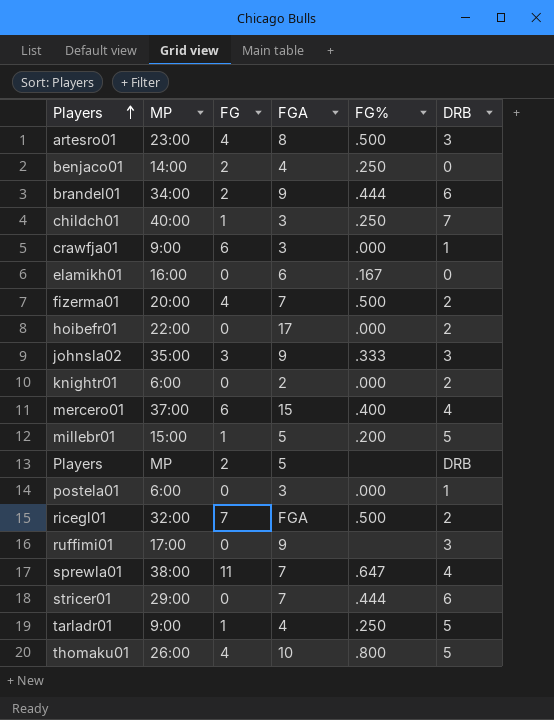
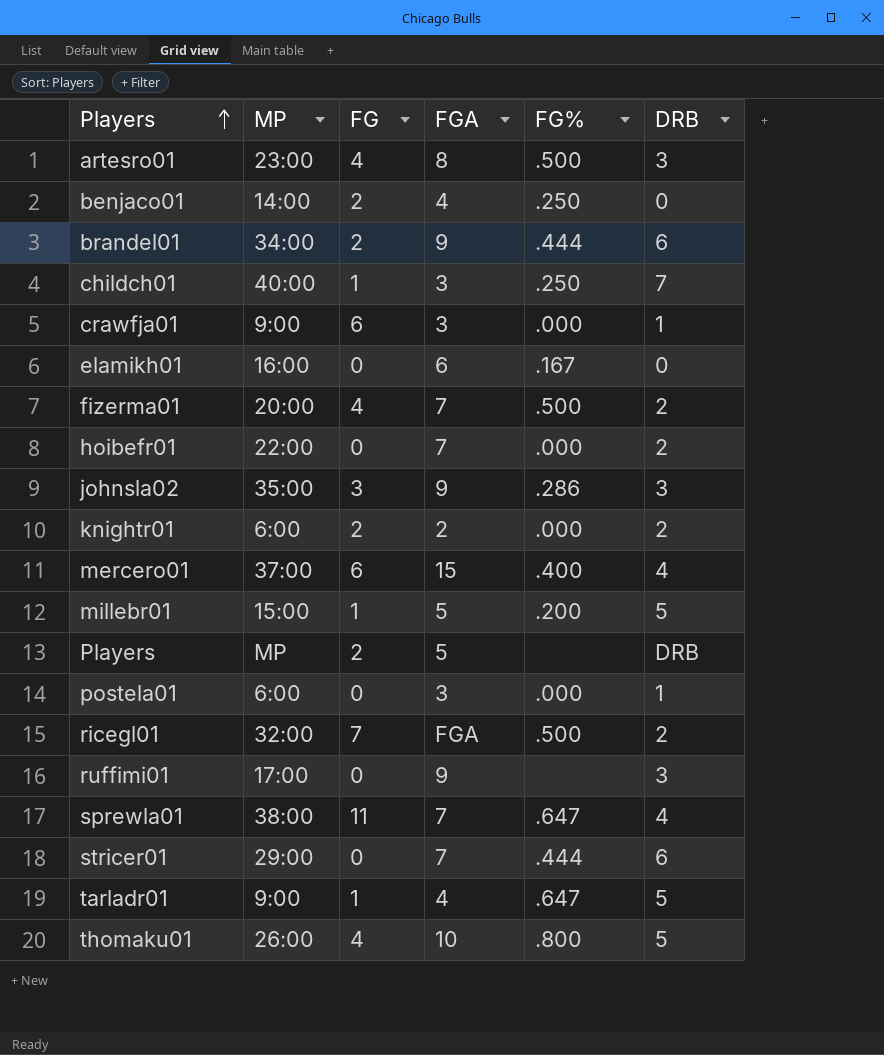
hoibefr01 | FGA: 17 -> 7
johnsla02 | FG%: .333 -> .286
knightr01 | FG: 0 -> 2
tarladr01 | FG%: .250 -> .647

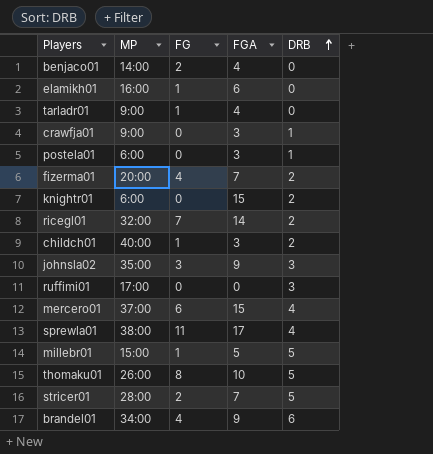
row order: Players ascending -> DRB ascending
column FG% | position: 5 -> none
row artesro01: 23:00 | 4 | 8 | .500 | 3 -> none
row hoibefr01: 22:00 | 0 | 7 | .000 | 2 -> none
row Players: MP | 2 | 5 | none | DRB -> none
elamikh01 | FG: 0 -> 1
tarladr01 | DRB: 5 -> 0
crawfja01 | FG: 6 -> 0
knightr01 | FG: 2 -> 0
knightr01 | FGA: 2 -> 15
ricegl01 | FGA: FGA -> 14
childch01 | DRB: 7 -> 2
ruffimi01 | FGA: 9 -> 0
sprewla01 | FGA: 7 -> 17
thomaku01 | FG: 4 -> 8
stricer01 | MP: 29:00 -> 28:00
stricer01 | FG: 0 -> 2
stricer01 | DRB: 6 -> 5
brandel01 | FG: 2 -> 4

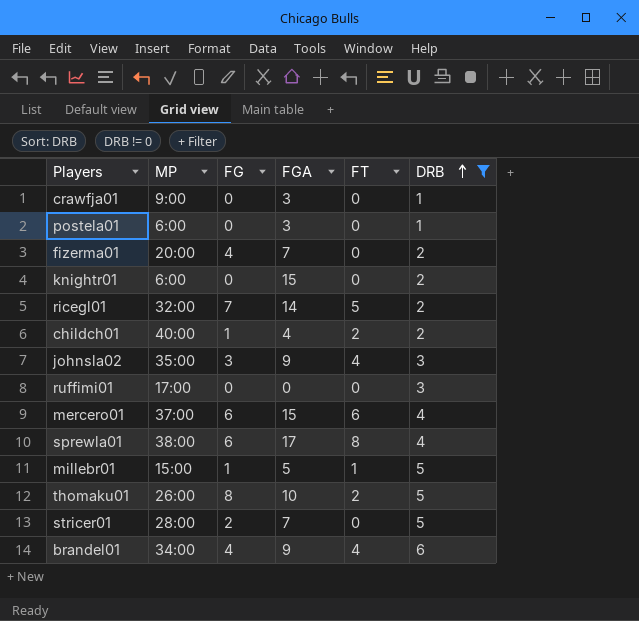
filter: none -> DRB != 0
column FT | position: none -> 5
childch01 | FGA: 3 -> 4
sprewla01 | FG: 11 -> 6

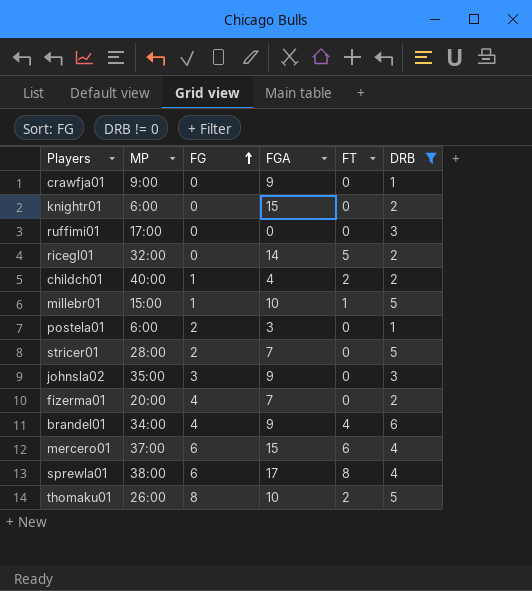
row order: DRB ascending -> FG ascending
crawfja01 | FGA: 3 -> 9
ricegl01 | FG: 7 -> 0
millebr01 | FGA: 5 -> 10
postela01 | FG: 0 -> 2
johnsla02 | FT: 4 -> 0

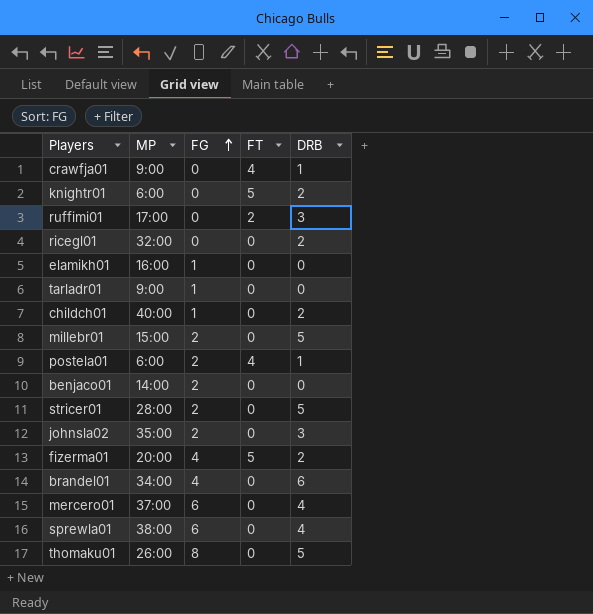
filter: DRB != 0 -> none
column FGA | position: 4 -> none
crawfja01 | FT: 0 -> 4
knightr01 | FT: 0 -> 5
ruffimi01 | FT: 0 -> 2
ricegl01 | FT: 5 -> 0
childch01 | FT: 2 -> 0
millebr01 | FG: 1 -> 2
millebr01 | FT: 1 -> 0
postela01 | FT: 0 -> 4
johnsla02 | FG: 3 -> 2
fizerma01 | FT: 0 -> 5
brandel01 | FT: 4 -> 0
mercero01 | FT: 6 -> 0
sprewla01 | FT: 8 -> 0
thomaku01 | FT: 2 -> 0

